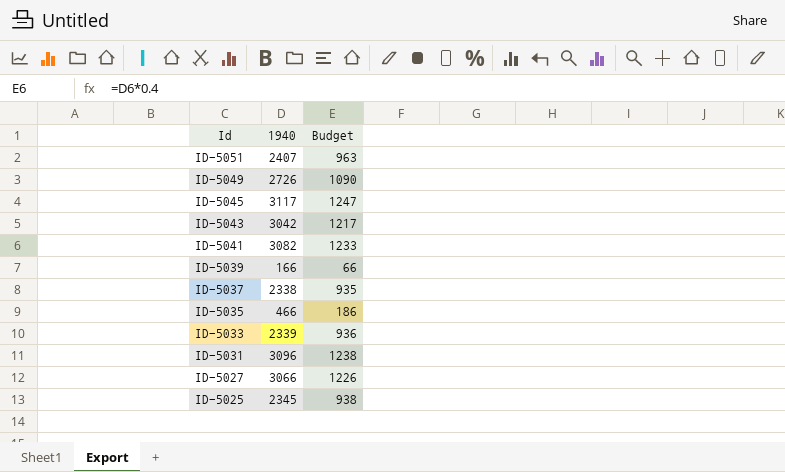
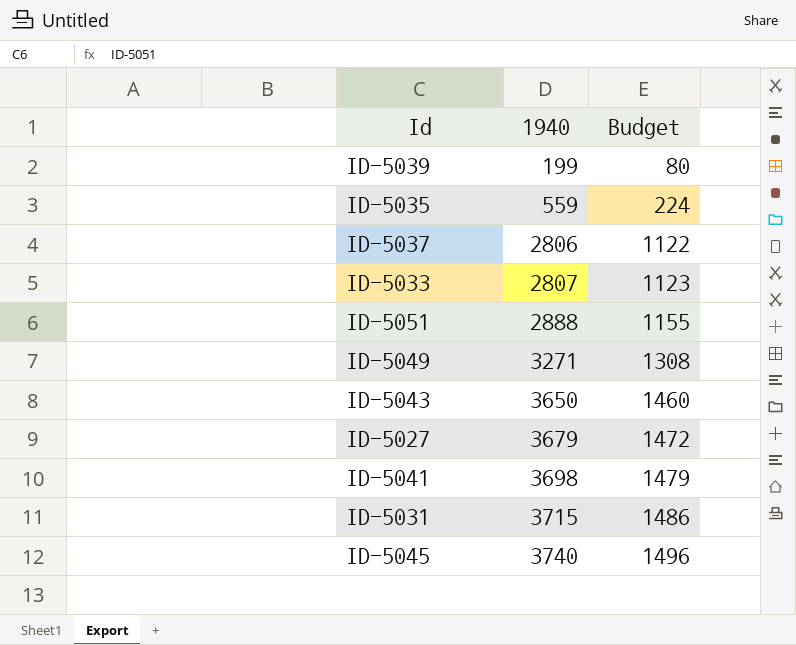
row order: Id descending -> 1940 ascending
row ID-5025: 2345 | 938 -> none
ID-5039 | 1940: 166 -> 199
ID-5039 | Budget: 66 -> 80
ID-5035 | 1940: 466 -> 559
ID-5035 | Budget: 186 -> 224
ID-5037 | 1940: 2338 -> 2806
ID-5037 | Budget: 935 -> 1122
ID-5033 | 1940: 2339 -> 2807
ID-5033 | Budget: 936 -> 1123
ID-5051 | 1940: 2407 -> 2888
ID-5051 | Budget: 963 -> 1155
ID-5049 | 1940: 2726 -> 3271
ID-5049 | Budget: 1090 -> 1308
ID-5043 | 1940: 3042 -> 3650
ID-5043 | Budget: 1217 -> 1460
ID-5027 | 1940: 3066 -> 3679
ID-5027 | Budget: 1226 -> 1472
ID-5041 | 1940: 3082 -> 3698
ID-5041 | Budget: 1233 -> 1479
ID-5031 | 1940: 3096 -> 3715
ID-5031 | Budget: 1238 -> 1486
ID-5045 | 1940: 3117 -> 3740
ID-5045 | Budget: 1247 -> 1496

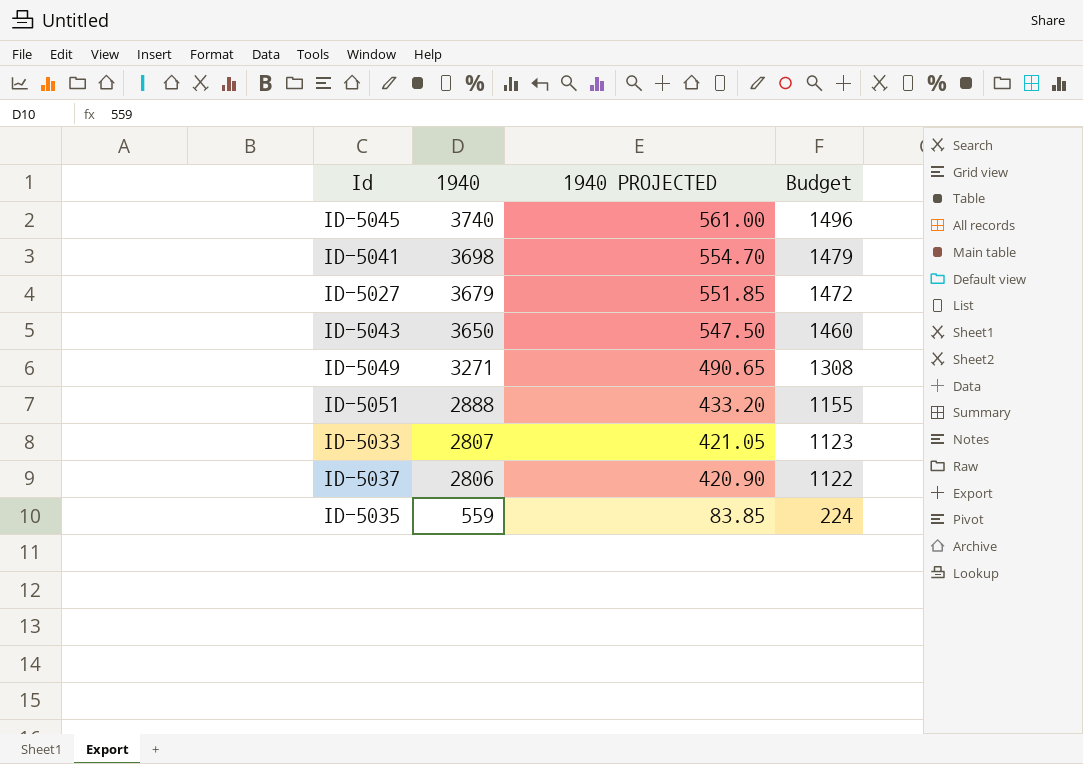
row order: 1940 ascending -> 1940 descending
column 1940 PROJECTED | formula: none -> [1940] * 0.15
row ID-5039: 199 | 80 -> none
row ID-5031: 3715 | 1486 -> none

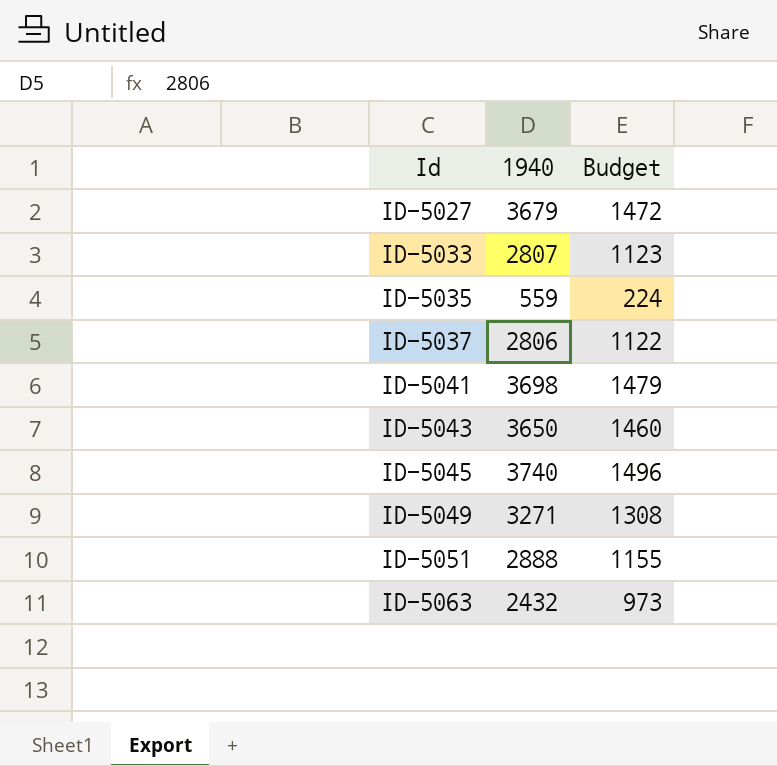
row order: 1940 descending -> Id ascending
column 1940 PROJECTED | formula: [1940] * 0.15 -> none
row ID-5063: none -> 2432 | 973

